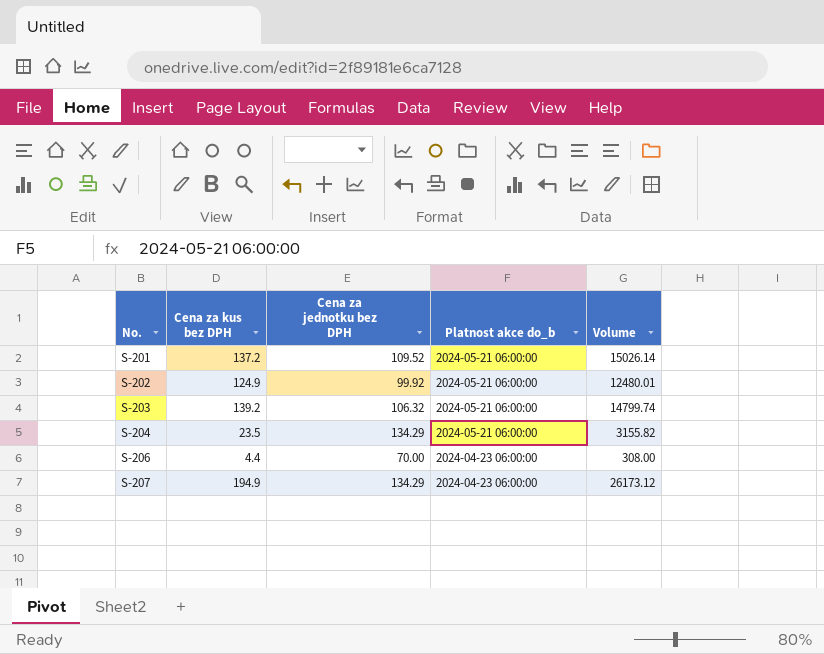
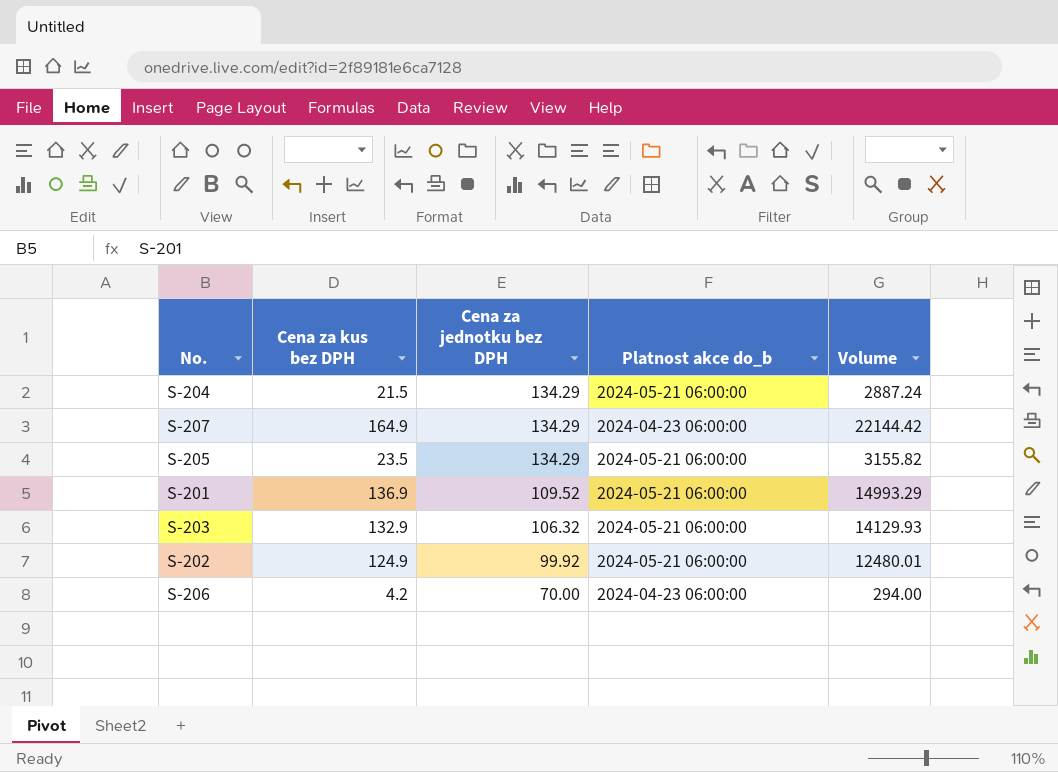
row order: No. ascending -> Cena za jednotku bez DPH descending
S-204 | Cena za kus bez DPH: 23.5 -> 21.5
S-204 | Volume: 3155.82 -> 2887.24
S-207 | Cena za kus bez DPH: 194.9 -> 164.9
S-207 | Volume: 26173.12 -> 22144.42
row S-205: none -> 23.5 | 134.29 | 2024-05-21 06:00:00 | 3155.82
S-201 | Cena za kus bez DPH: 137.2 -> 136.9
S-201 | Volume: 15026.14 -> 14993.29
S-203 | Cena za kus bez DPH: 139.2 -> 132.9
S-203 | Volume: 14799.74 -> 14129.93
S-206 | Cena za kus bez DPH: 4.4 -> 4.2
S-206 | Volume: 308.00 -> 294.00

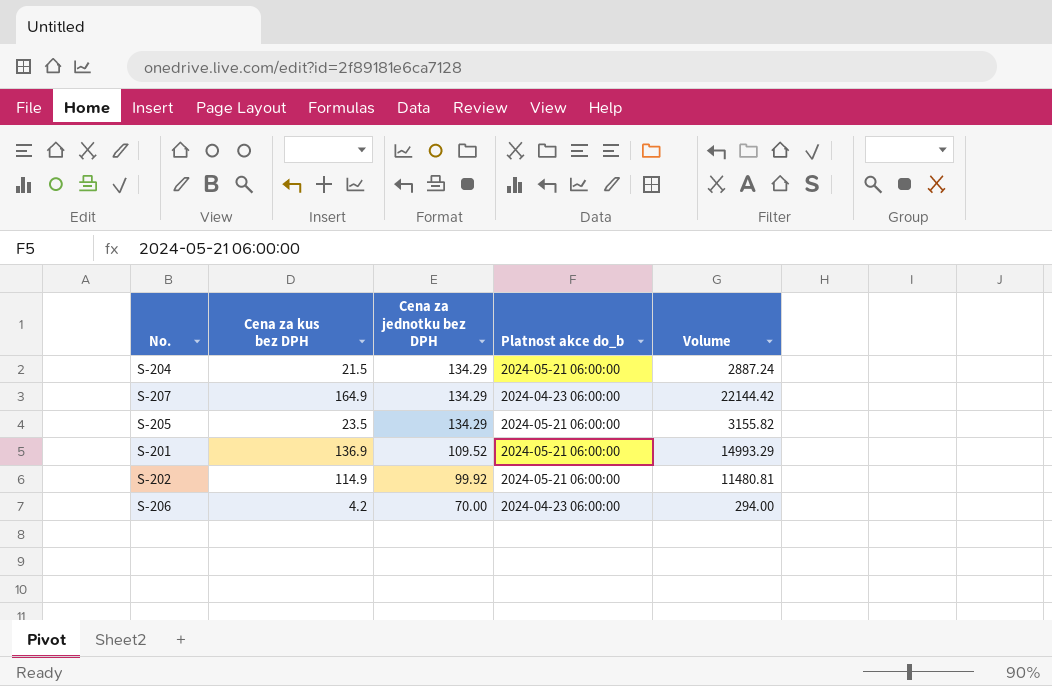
row S-203: 132.9 | 106.32 | 2024-05-21 06:00:00 | 14129.93 -> none
S-202 | Cena za kus bez DPH: 124.9 -> 114.9
S-202 | Volume: 12480.01 -> 11480.81

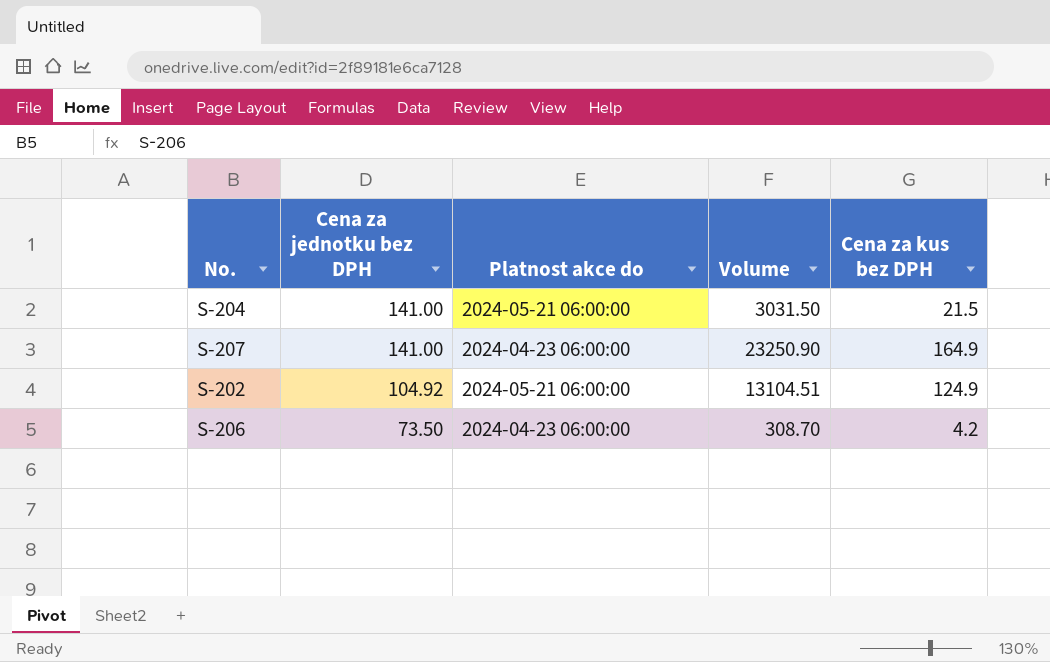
column name: Platnost akce do_b -> Platnost akce do
column Cena za kus bez DPH | position: 2 -> 5
row S-205: 23.5 | 134.29 | 2024-05-21 06:00:00 | 3155.82 -> none
row S-201: 136.9 | 109.52 | 2024-05-21 06:00:00 | 14993.29 -> none
S-204 | Cena za jednotku bez DPH: 134.29 -> 141.00
S-204 | Volume: 2887.24 -> 3031.50
S-207 | Cena za jednotku bez DPH: 134.29 -> 141.00
S-207 | Volume: 22144.42 -> 23250.90
S-202 | Cena za jednotku bez DPH: 99.92 -> 104.92
S-202 | Volume: 11480.81 -> 13104.51
S-202 | Cena za kus bez DPH: 114.9 -> 124.9
S-206 | Cena za jednotku bez DPH: 70.00 -> 73.50
S-206 | Volume: 294.00 -> 308.70

